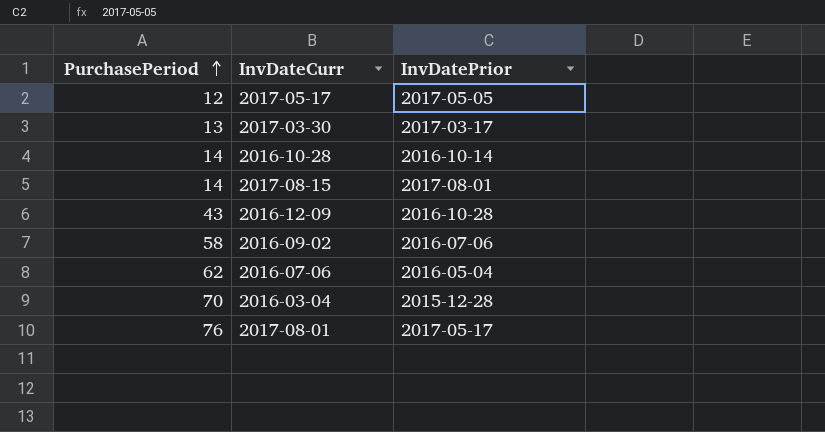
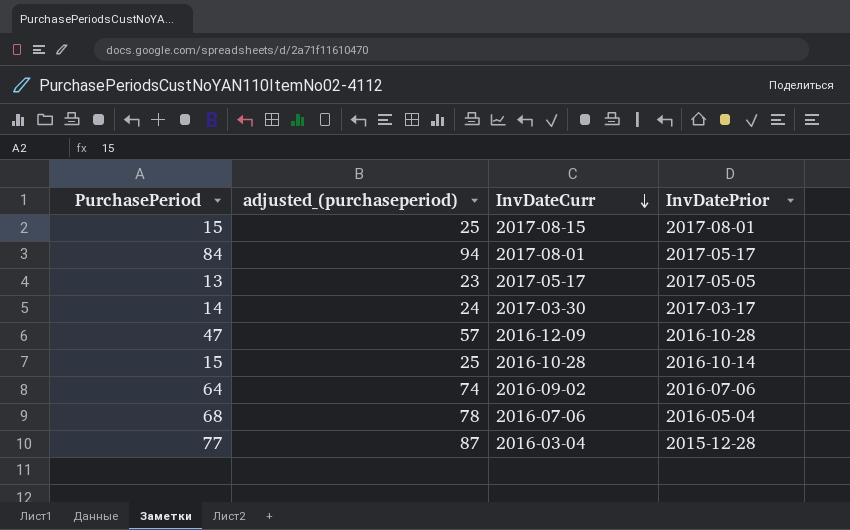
row order: PurchasePeriod ascending -> InvDateCurr descending
column adjusted_(purchaseperiod) | formula: none -> [PurchasePeriod] + 10
2017-08-15 | PurchasePeriod: 14 -> 15
2017-08-01 | PurchasePeriod: 76 -> 84
2017-05-17 | PurchasePeriod: 12 -> 13
2017-03-30 | PurchasePeriod: 13 -> 14
2016-12-09 | PurchasePeriod: 43 -> 47
2016-10-28 | PurchasePeriod: 14 -> 15
2016-09-02 | PurchasePeriod: 58 -> 64
2016-07-06 | PurchasePeriod: 62 -> 68
2016-03-04 | PurchasePeriod: 70 -> 77

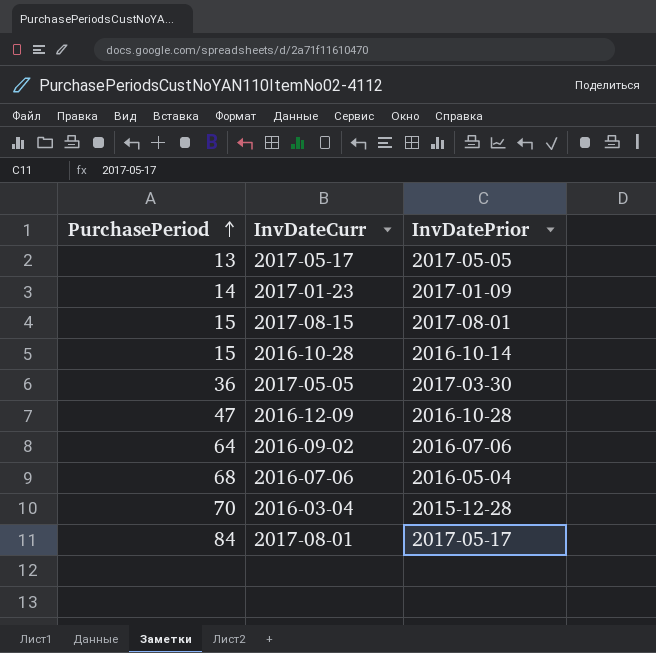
row order: InvDateCurr descending -> PurchasePeriod ascending
column adjusted_(purchaseperiod) | formula: [PurchasePeriod] + 10 -> none
row 2017-03-30: 14 | 24 | 2017-03-17 -> none
row 2017-01-23: none -> 14 | 2017-01-09
row 2017-05-05: none -> 36 | 2017-03-30
2016-03-04 | PurchasePeriod: 77 -> 70

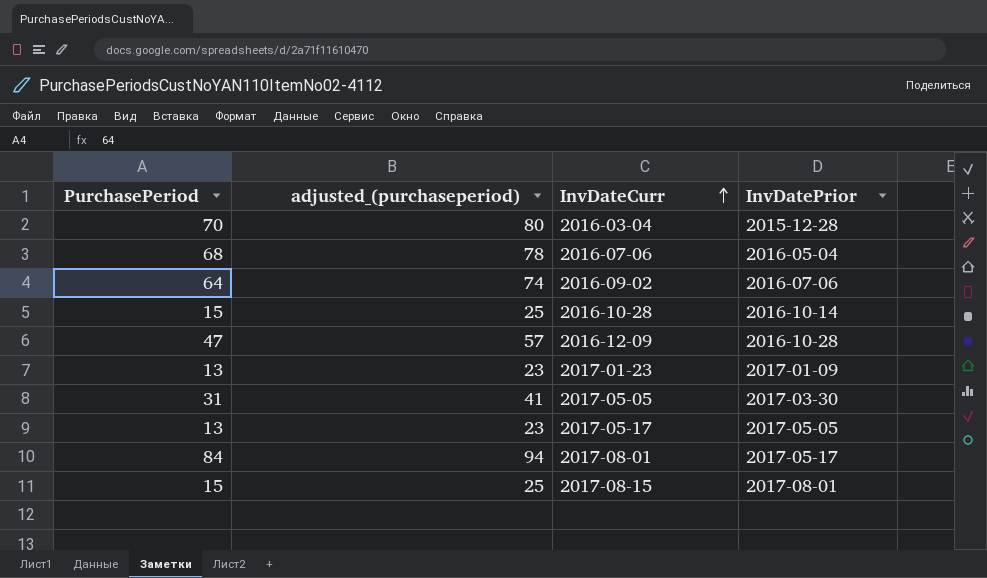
row order: PurchasePeriod ascending -> InvDateCurr ascending
column adjusted_(purchaseperiod) | formula: none -> [PurchasePeriod] + 10
2017-01-23 | PurchasePeriod: 14 -> 13
2017-05-05 | PurchasePeriod: 36 -> 31

